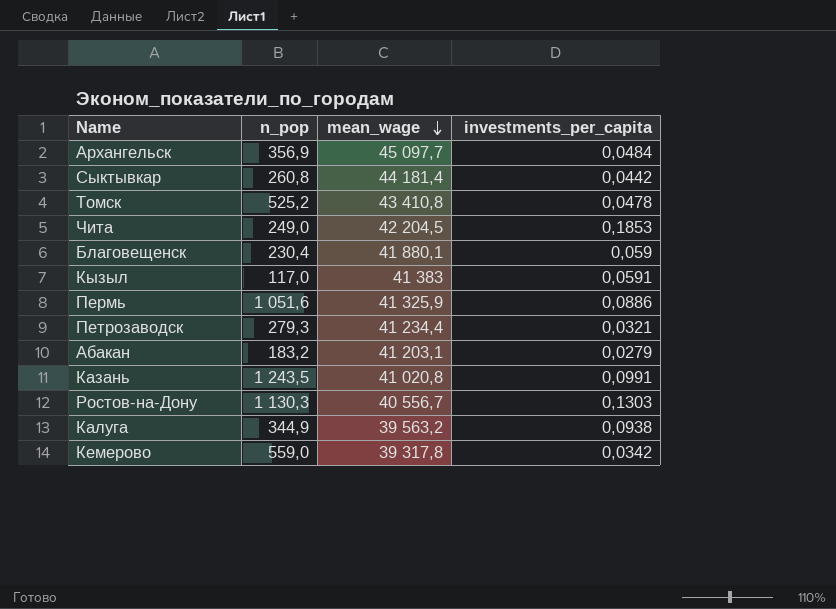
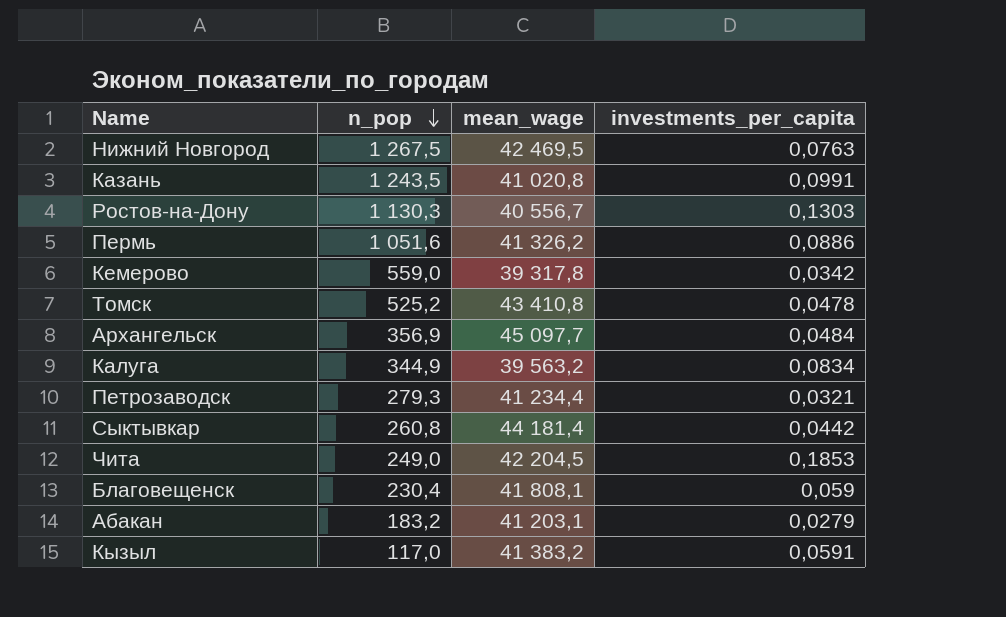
row order: mean_wage descending -> n_pop descending
row Нижний Новгород: none -> 1 267,5 | 42 469,5 | 0,0763
Пермь | mean_wage: 41 325,9 -> 41 326,2
Калуга | investments_per_capita: 0,0938 -> 0,0834
Благовещенск | mean_wage: 41 880,1 -> 41 808,1
Кызыл | mean_wage: 41 383 -> 41 383,2

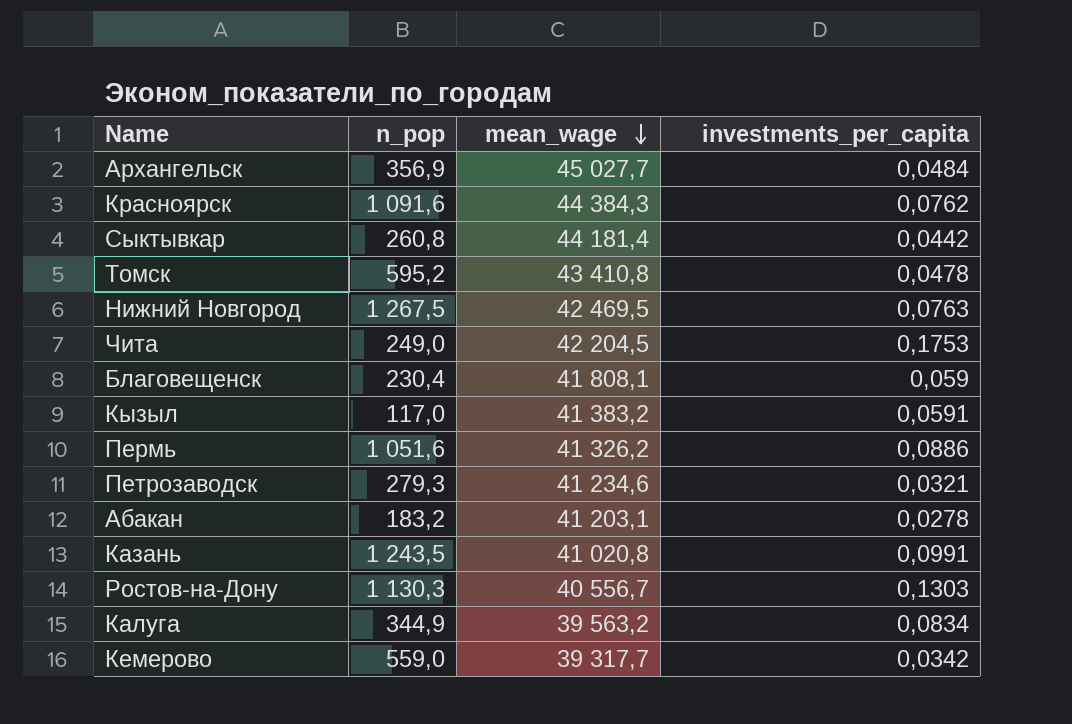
row order: n_pop descending -> mean_wage descending
Архангельск | mean_wage: 45 097,7 -> 45 027,7
row Красноярск: none -> 1 091,6 | 44 384,3 | 0,0762
Томск | n_pop: 525,2 -> 595,2
Чита | investments_per_capita: 0,1853 -> 0,1753
Петрозаводск | mean_wage: 41 234,4 -> 41 234,6
Абакан | investments_per_capita: 0,0279 -> 0,0278
Кемерово | mean_wage: 39 317,8 -> 39 317,7

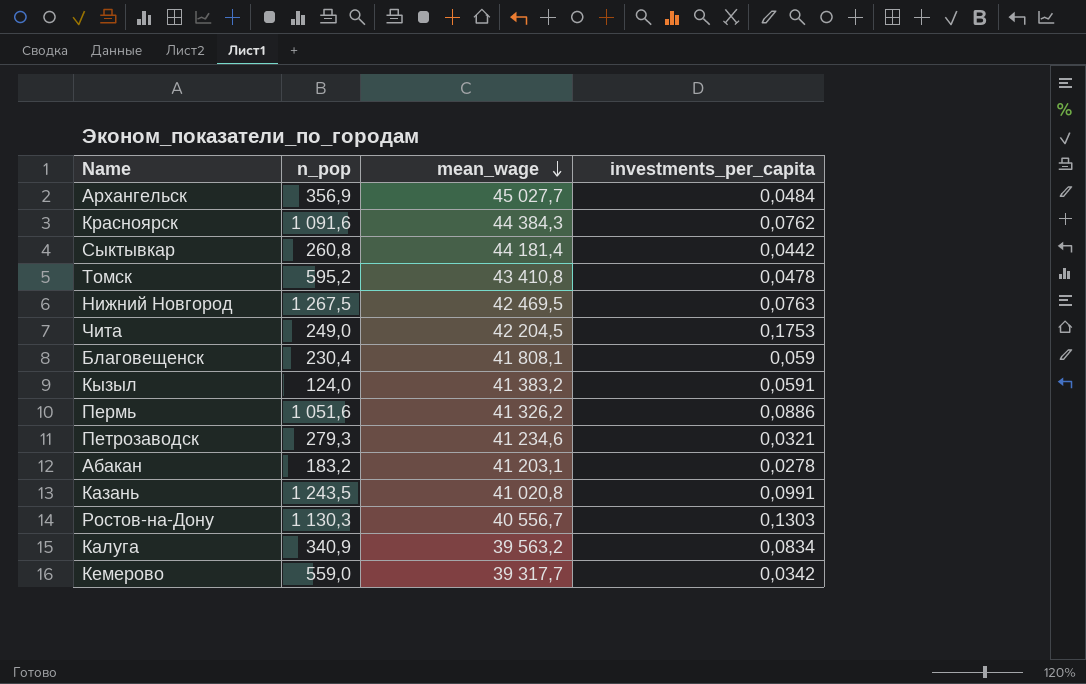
Кызыл | n_pop: 117,0 -> 124,0
Калуга | n_pop: 344,9 -> 340,9

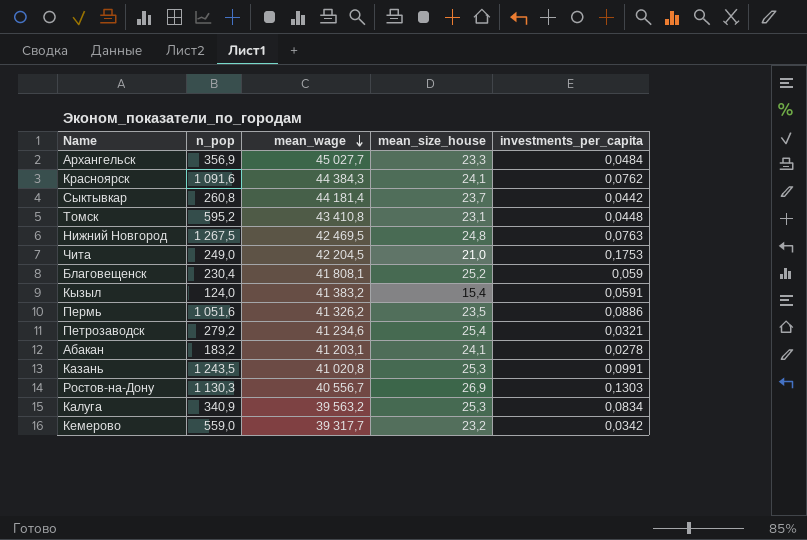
column mean_size_house | position: none -> 4
Томск | investments_per_capita: 0,0478 -> 0,0448
Петрозаводск | n_pop: 279,3 -> 279,2

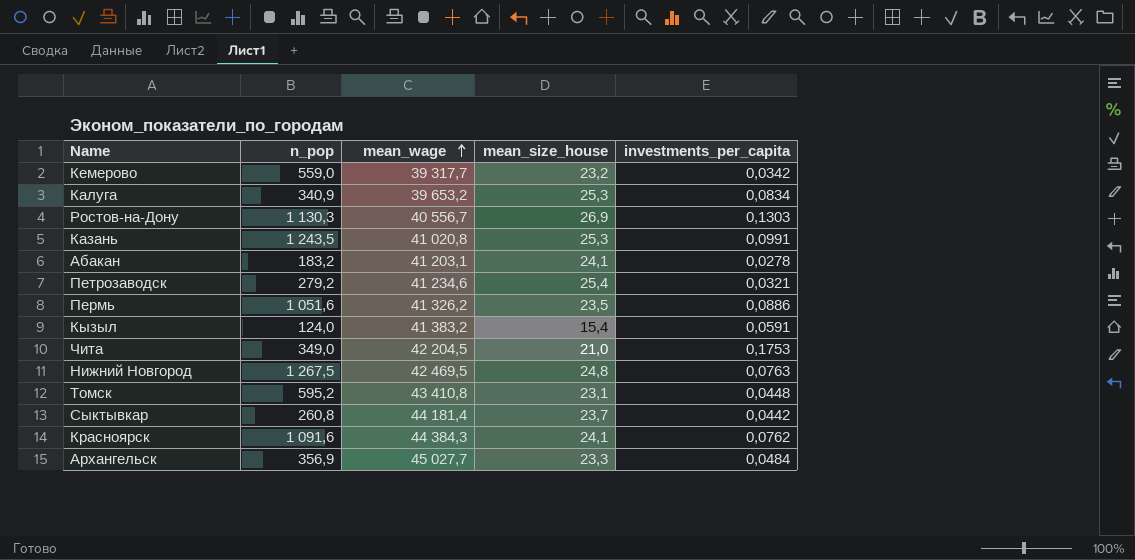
row order: mean_wage descending -> mean_wage ascending
row Благовещенск: 230,4 | 41 808,1 | 25,2 | 0,059 -> none
Калуга | mean_wage: 39 563,2 -> 39 653,2
Чита | n_pop: 249,0 -> 349,0

